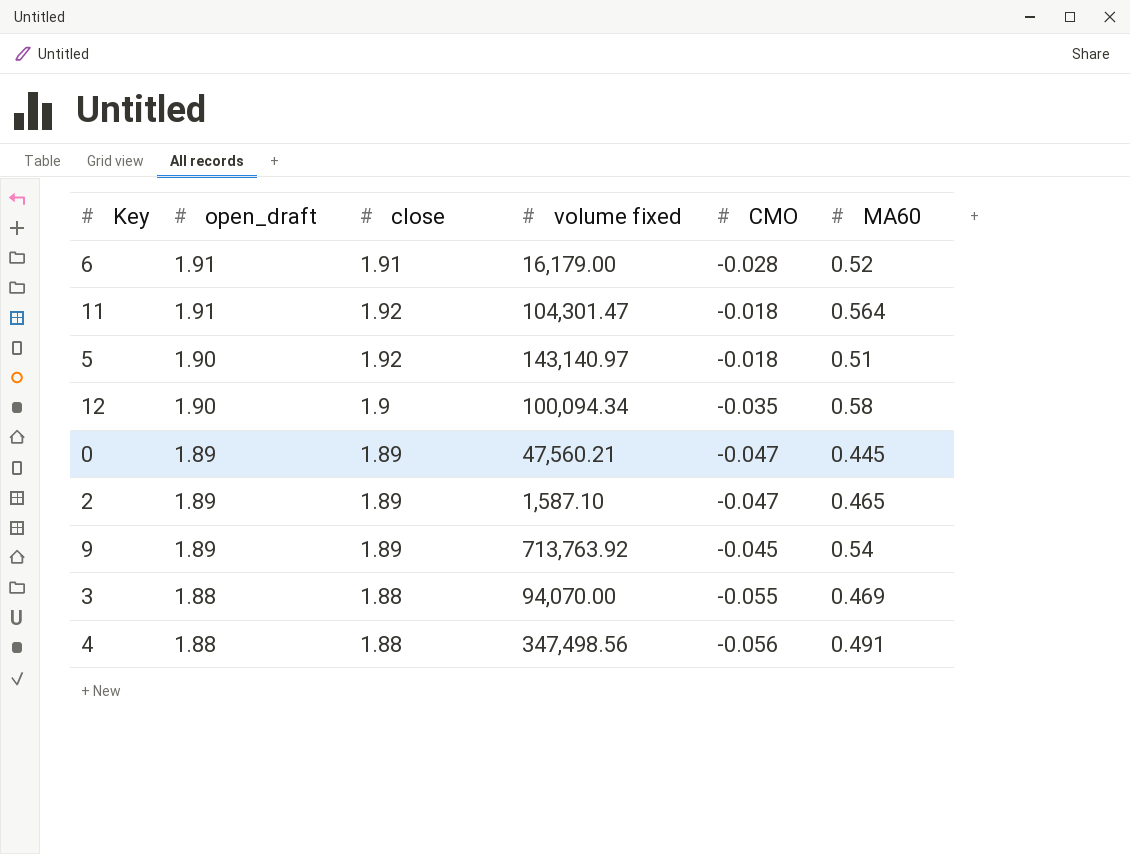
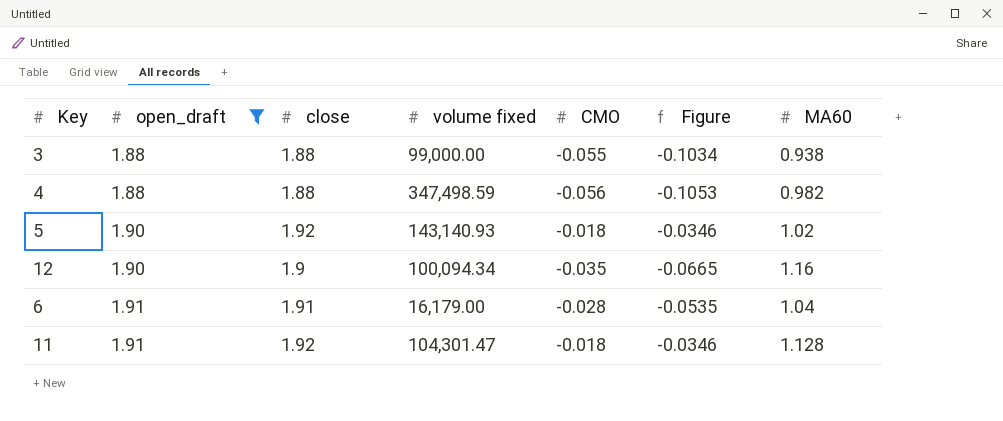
filter: none -> open_draft != 1.89
row order: open_draft descending -> open_draft ascending
column Figure | formula: none -> [close] * [CMO]
3 | volume fixed: 94,070.00 -> 99,000.00
3 | MA60: 0.469 -> 0.938
4 | volume fixed: 347,498.56 -> 347,498.59
4 | MA60: 0.491 -> 0.982
5 | volume fixed: 143,140.97 -> 143,140.93
5 | MA60: 0.51 -> 1.02
12 | MA60: 0.58 -> 1.16
6 | MA60: 0.52 -> 1.04
11 | MA60: 0.564 -> 1.128

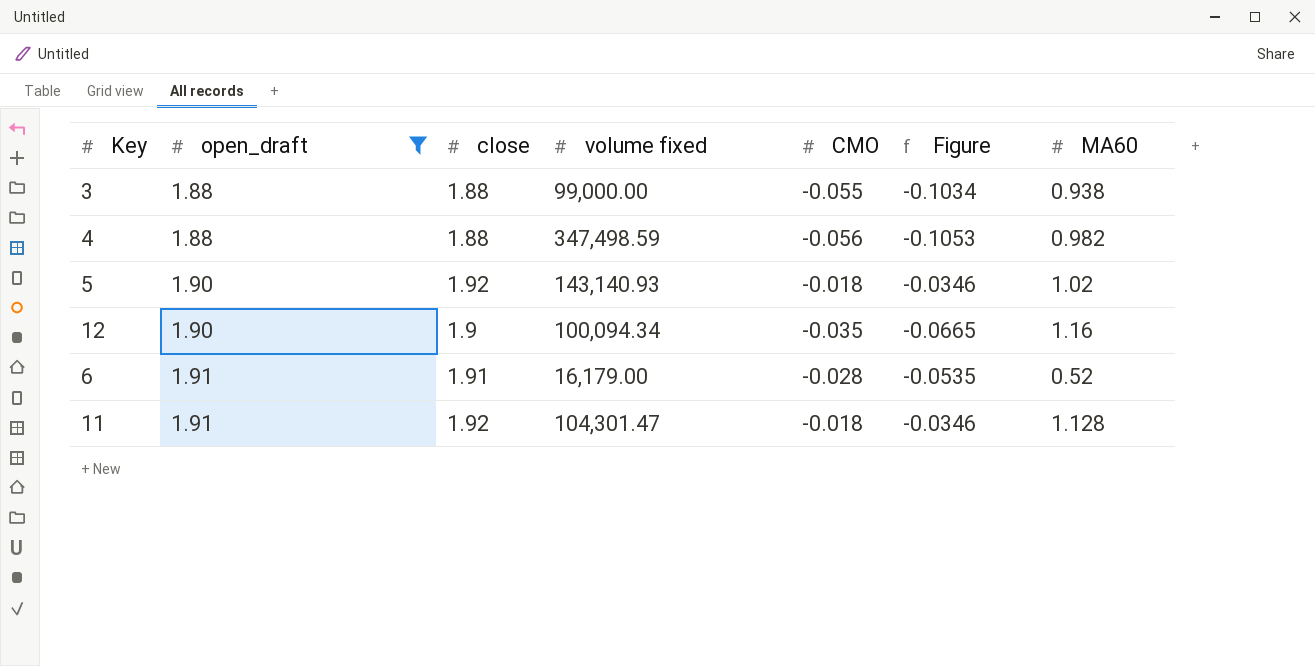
6 | MA60: 1.04 -> 0.52

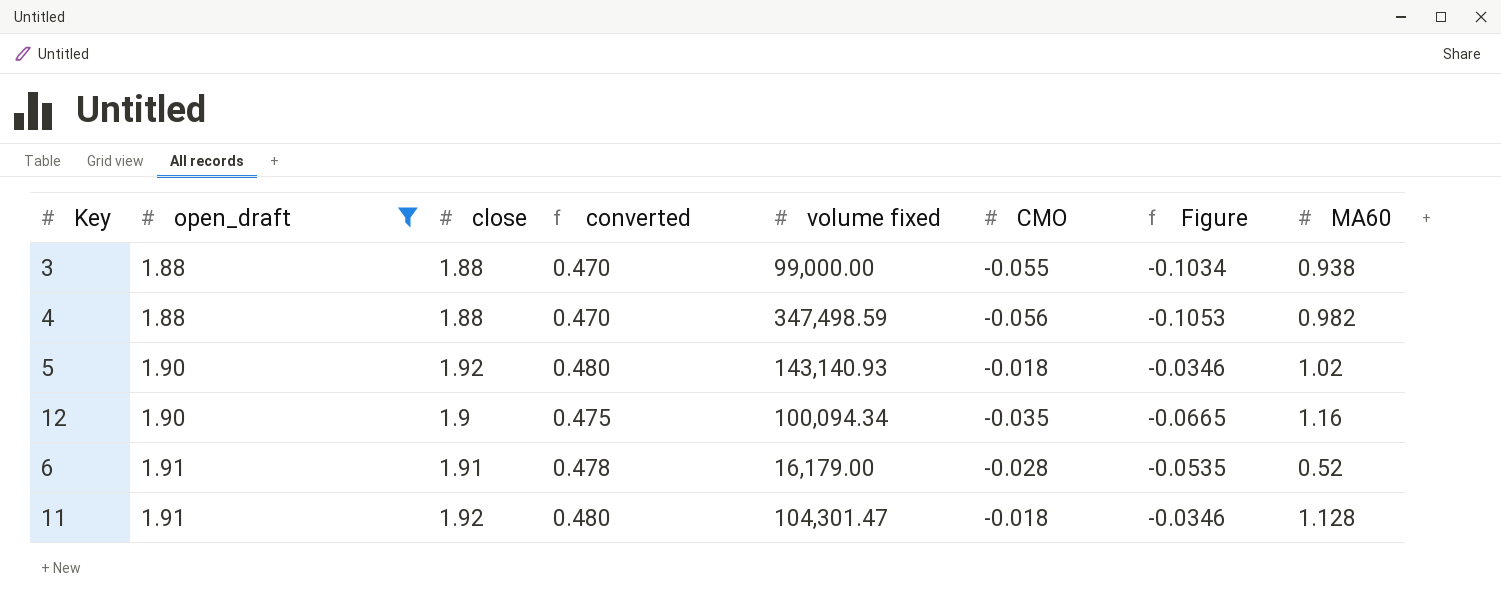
column converted | formula: none -> [close] * 0.25

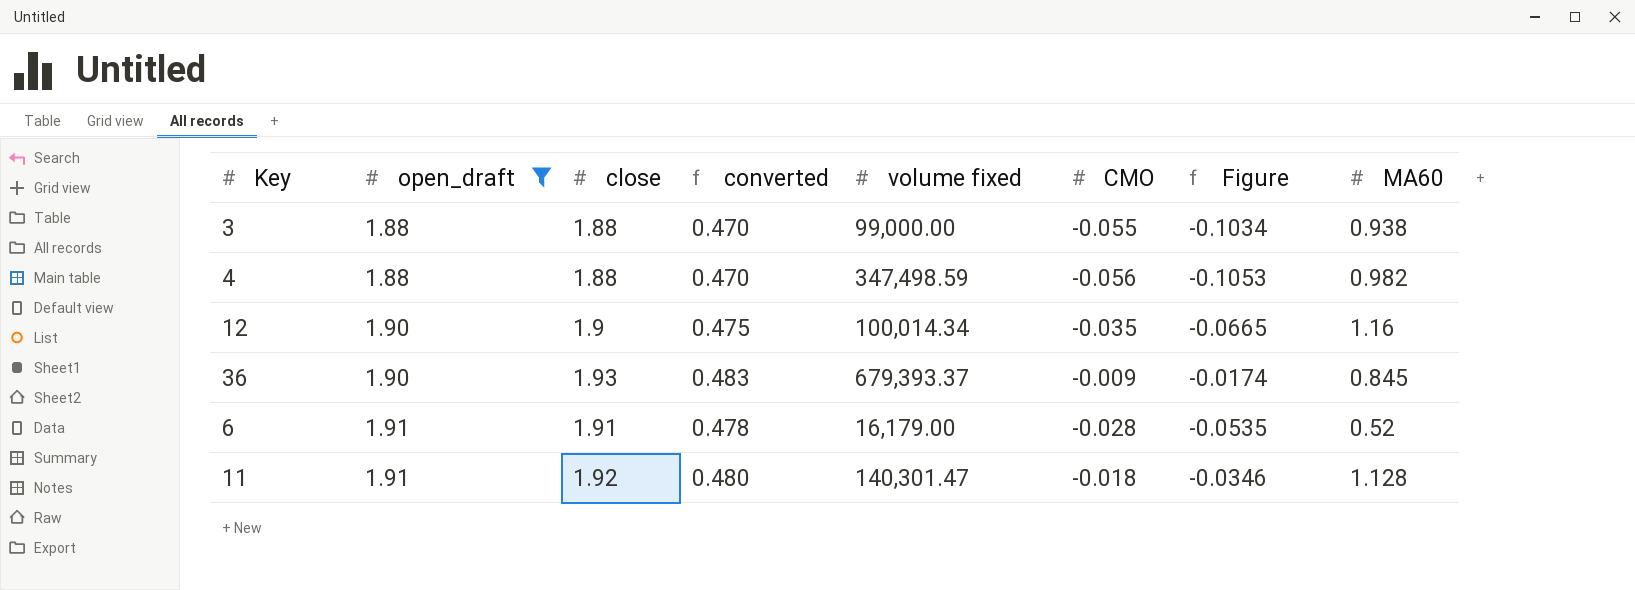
row 5: 1.90 | 1.92 | 0.480 | 143,140.93 | -0.018 | -0.0346 | 1.02 -> none
12 | volume fixed: 100,094.34 -> 100,014.34
row 36: none -> 1.90 | 1.93 | 0.483 | 679,393.37 | -0.009 | -0.0174 | 0.845
11 | volume fixed: 104,301.47 -> 140,301.47

